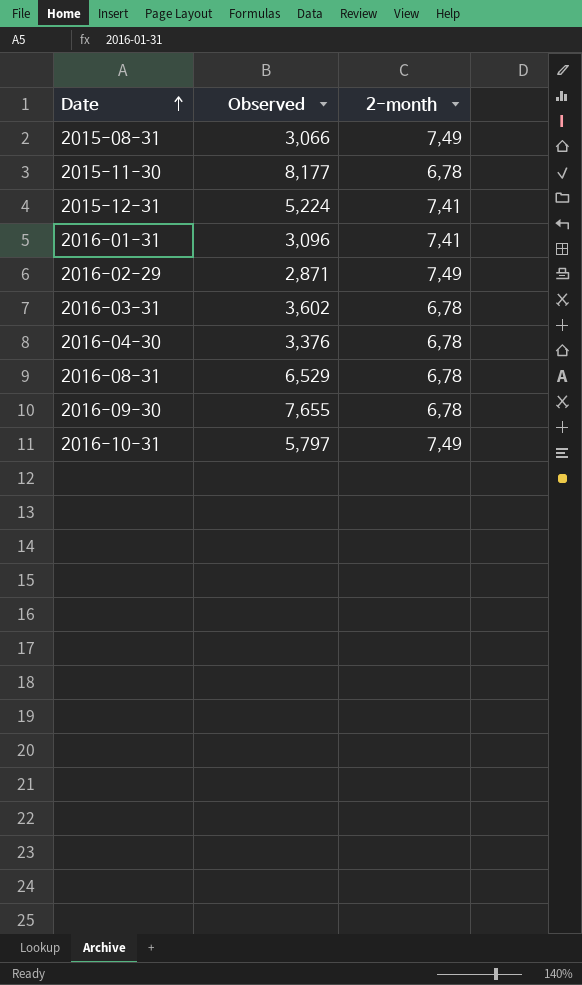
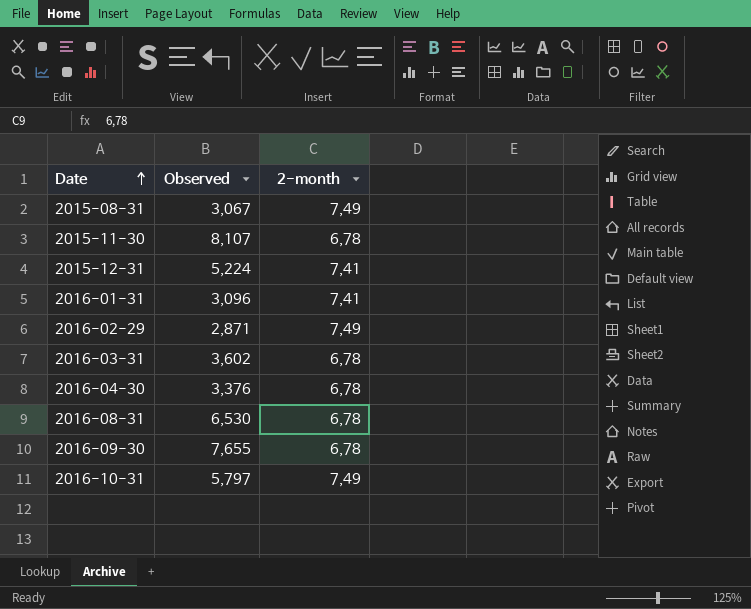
2015-08-31 | Observed: 3,066 -> 3,067
2015-11-30 | Observed: 8,177 -> 8,107
2016-08-31 | Observed: 6,529 -> 6,530

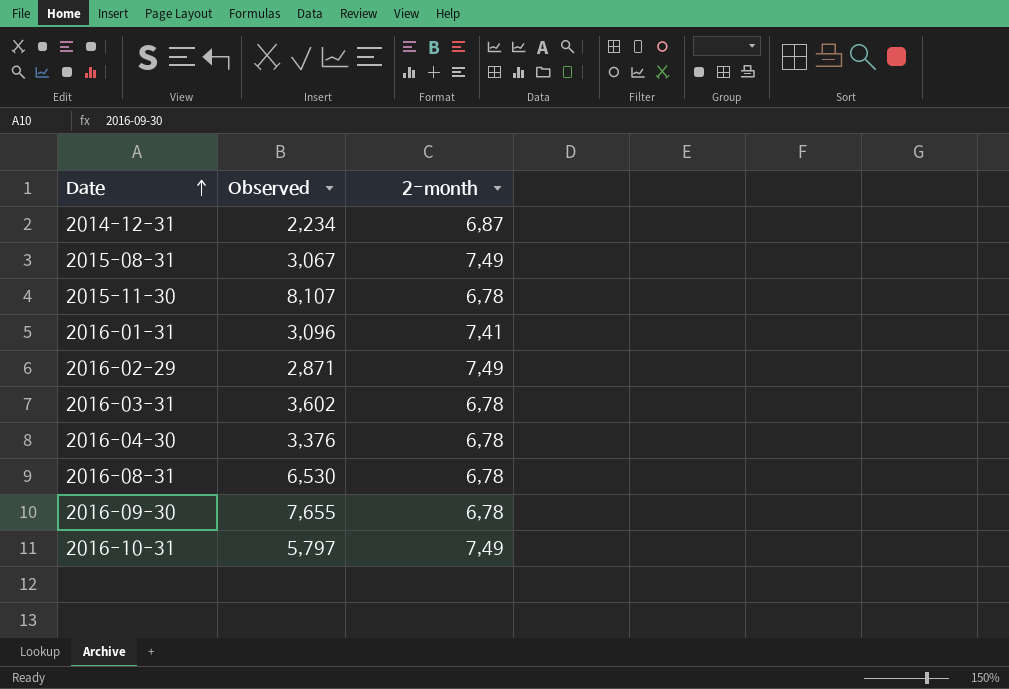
row 2015-12-31: 5,224 | 7,41 -> none
row 2014-12-31: none -> 2,234 | 6,87

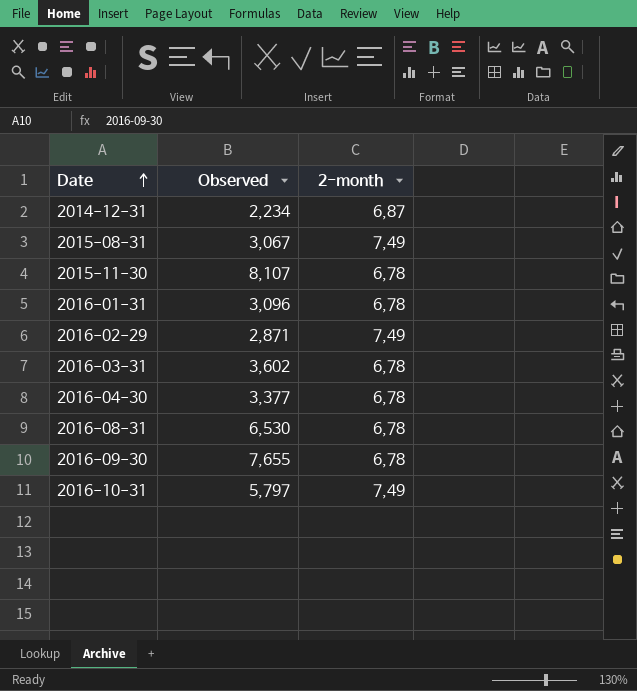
2016-01-31 | 2-month: 7,41 -> 6,78
2016-04-30 | Observed: 3,376 -> 3,377

